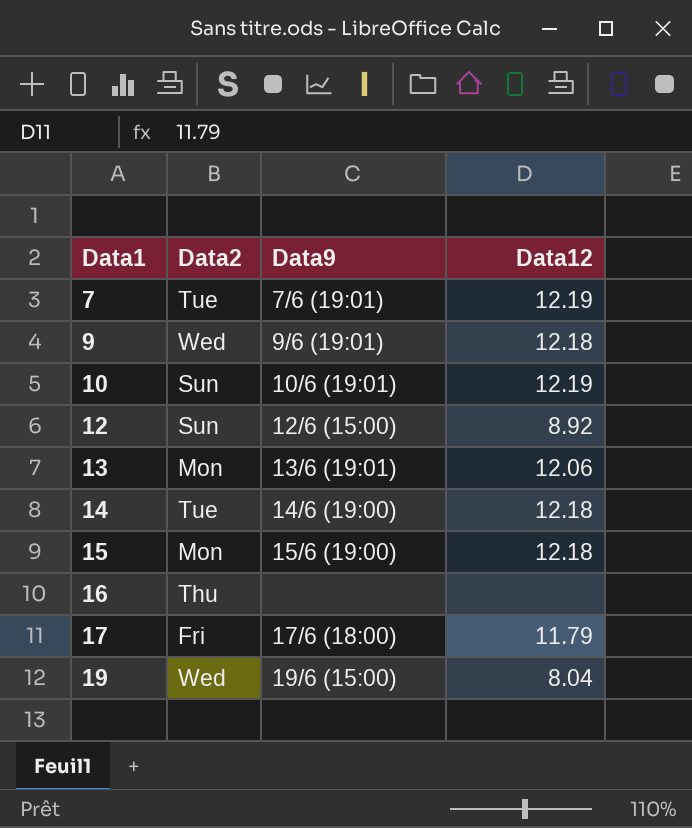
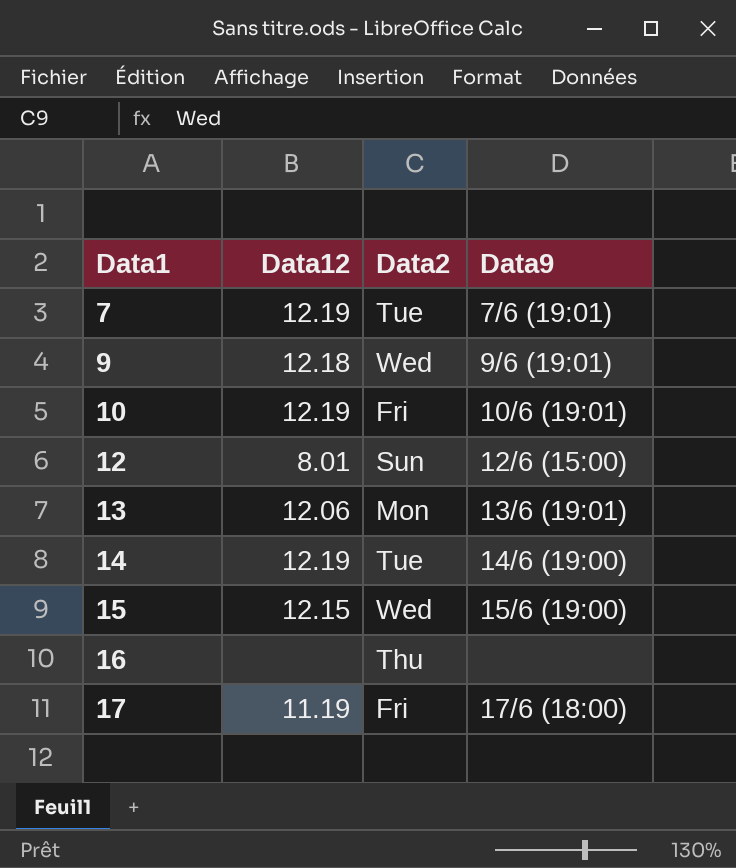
column Data12 | position: 4 -> 2
row 19: Wed | 19/6 (15:00) | 8.04 -> none
10 | Data2: Sun -> Fri
12 | Data12: 8.92 -> 8.01
14 | Data12: 12.18 -> 12.19
15 | Data12: 12.18 -> 12.15
15 | Data2: Mon -> Wed
17 | Data12: 11.79 -> 11.19

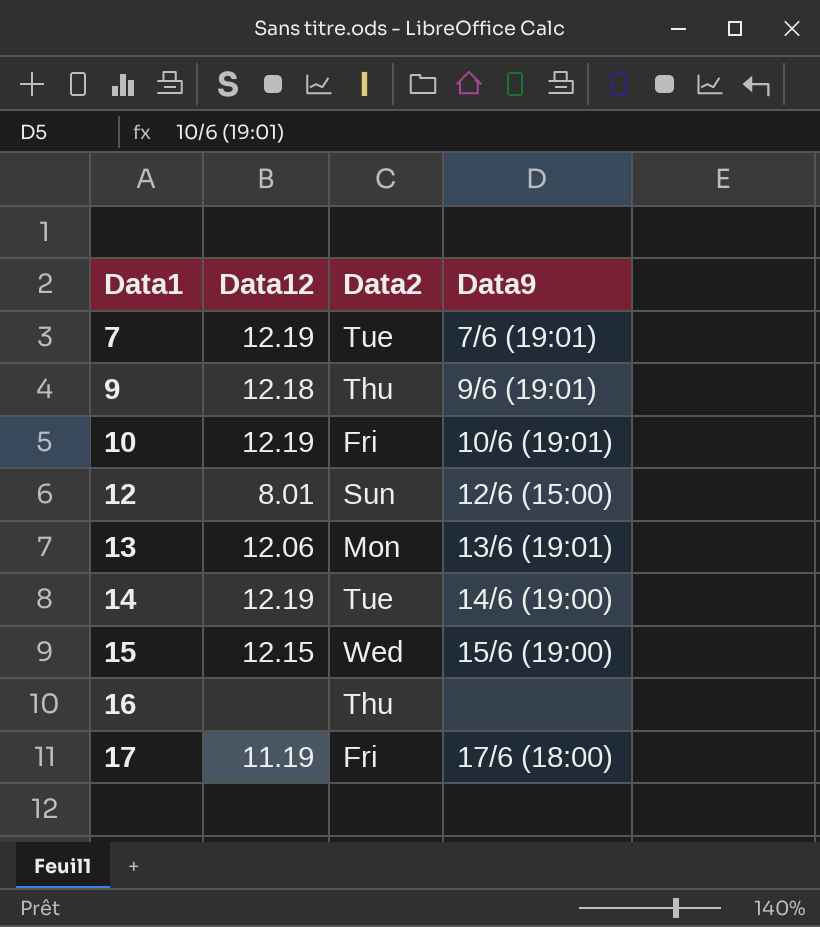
9 | Data2: Wed -> Thu

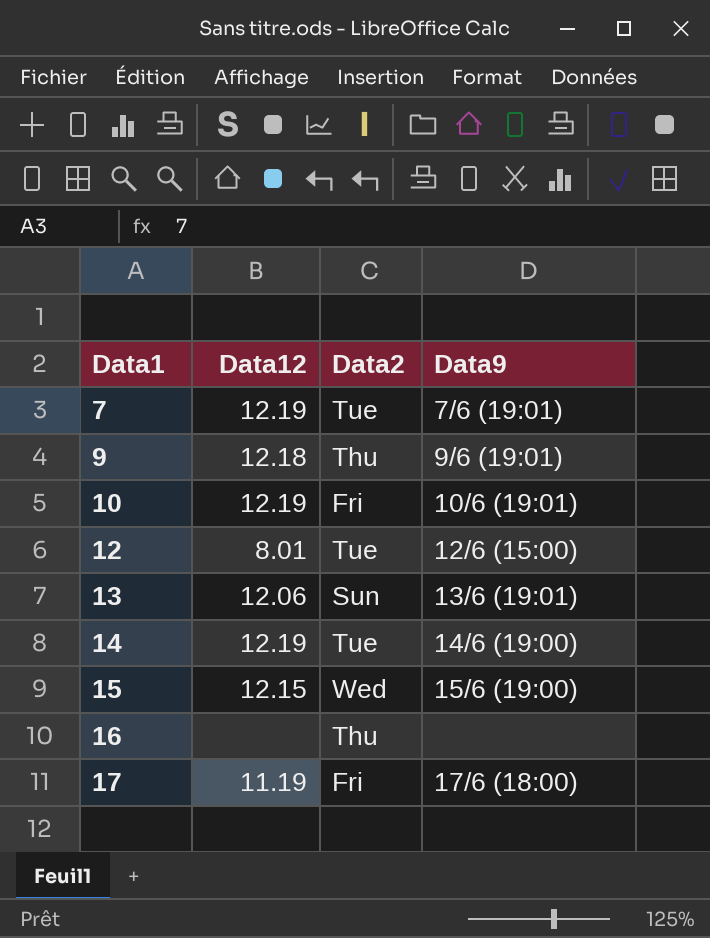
12 | Data2: Sun -> Tue
13 | Data2: Mon -> Sun

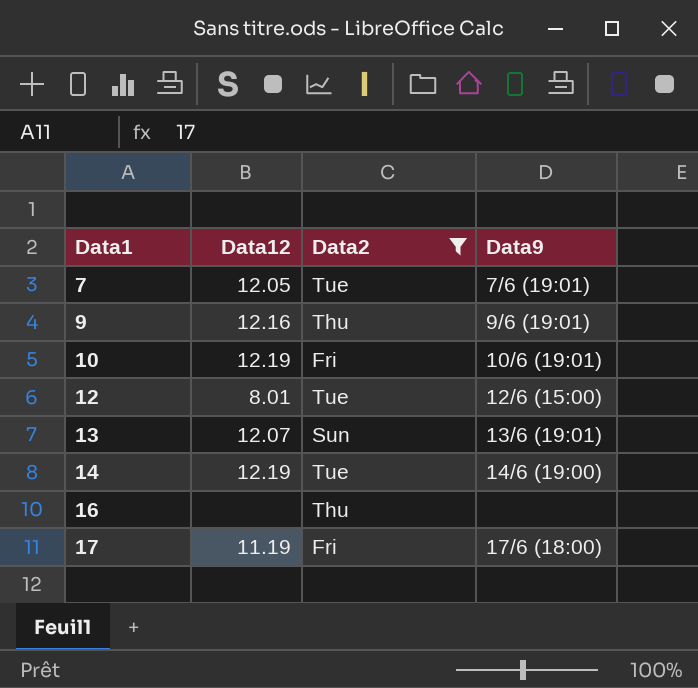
filter: none -> Data2 != Wed
7 | Data12: 12.19 -> 12.05
9 | Data12: 12.18 -> 12.16
13 | Data12: 12.06 -> 12.07

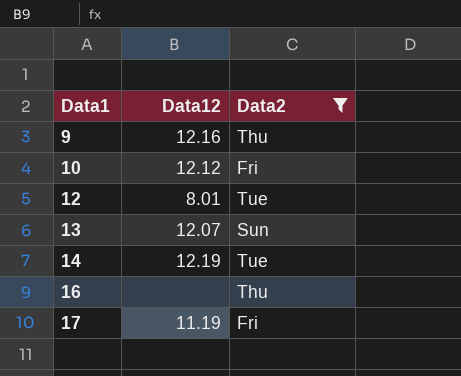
column Data9 | position: 4 -> none
row 7: 12.05 | Tue | 7/6 (19:01) -> none
10 | Data12: 12.19 -> 12.12

